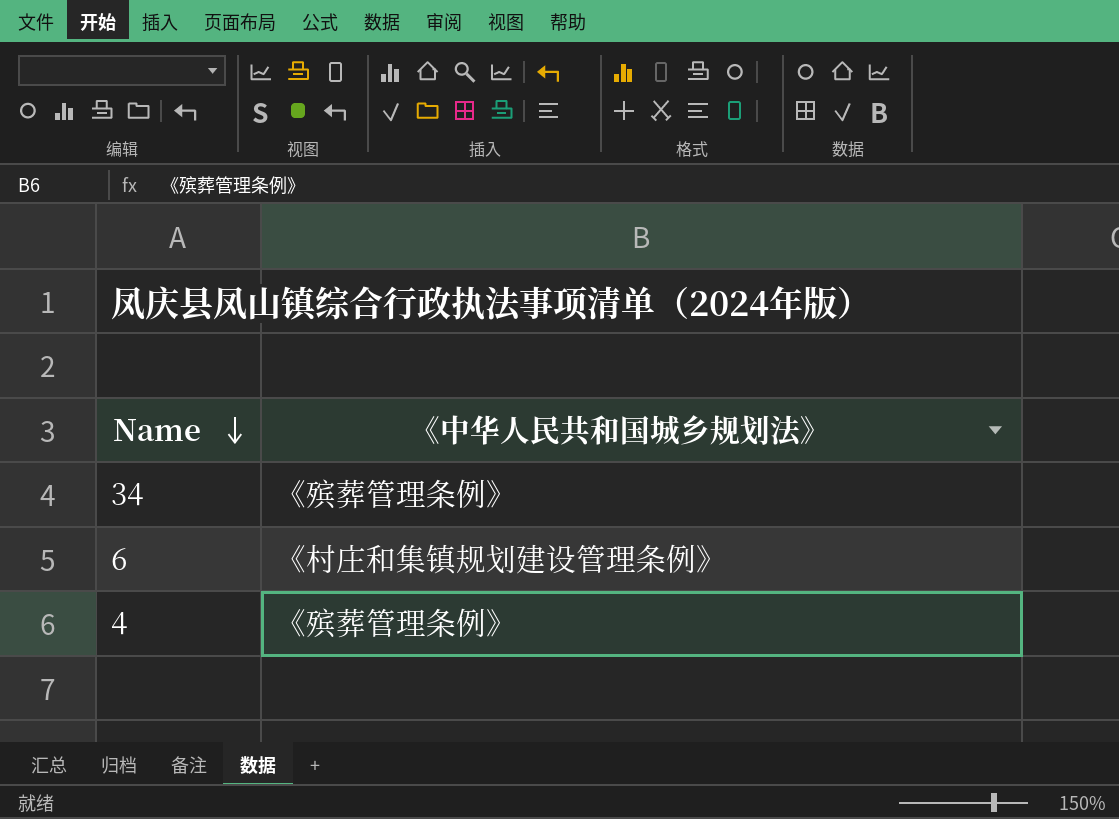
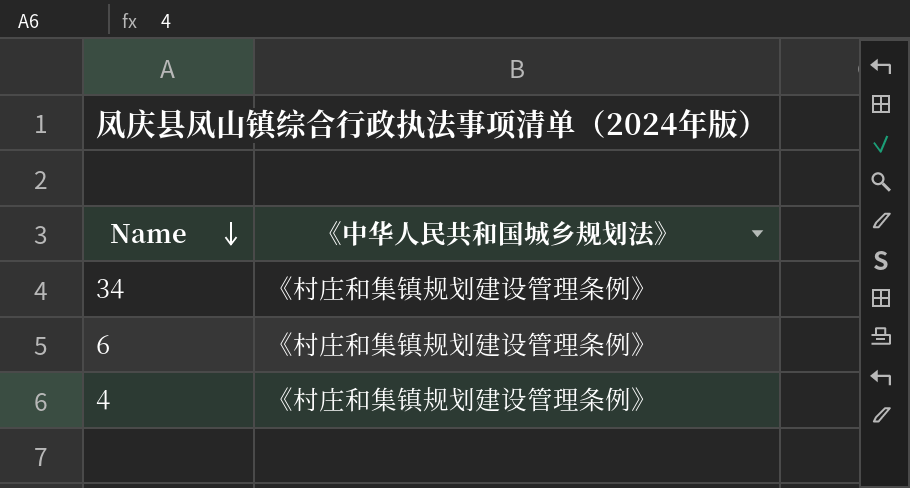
34 | 《中华人民共和国城乡规划法》: 《殡葬管理条例》 -> 《村庄和集镇规划建设管理条例》
4 | 《中华人民共和国城乡规划法》: 《殡葬管理条例》 -> 《村庄和集镇规划建设管理条例》

